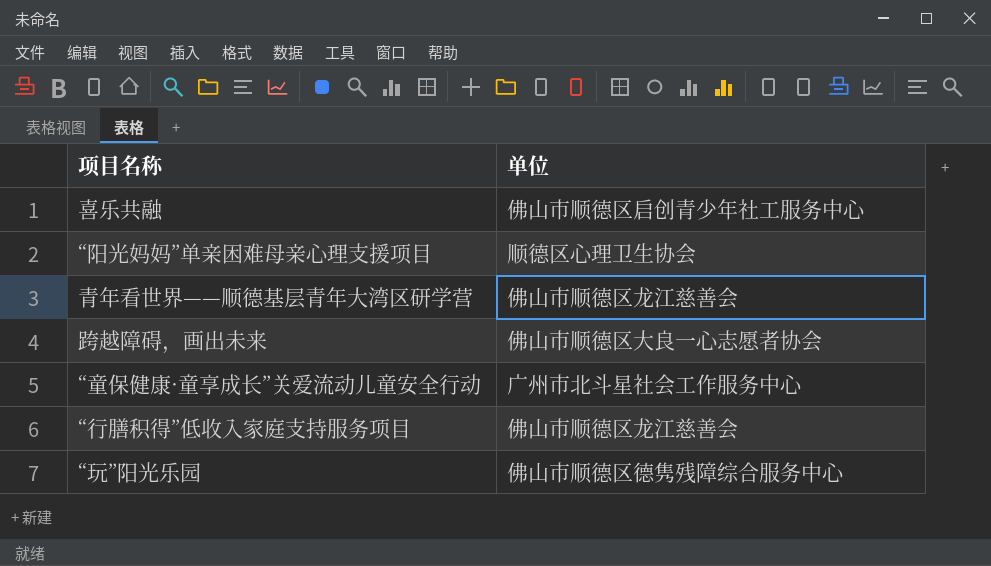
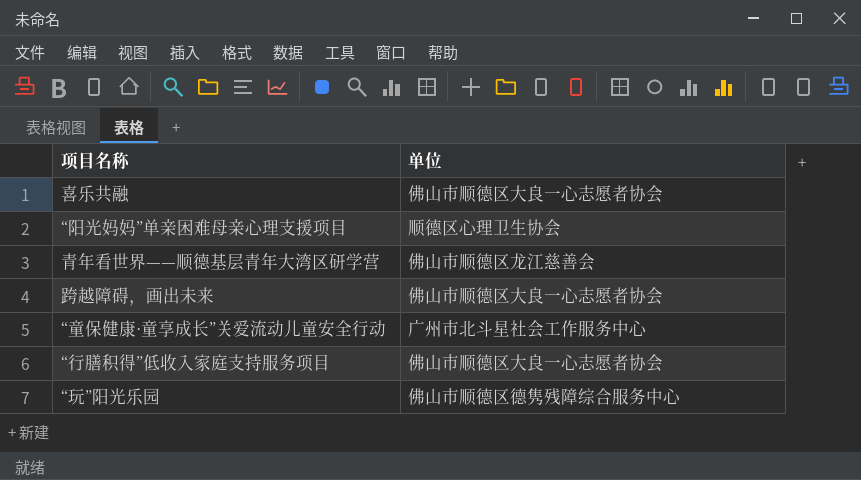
喜乐共融 | 单位: 佛山市顺德区启创青少年社工服务中心 -> 佛山市顺德区大良一心志愿者协会
“行膳积得”低收入家庭支持服务项目 | 单位: 佛山市顺德区龙江慈善会 -> 佛山市顺德区大良一心志愿者协会

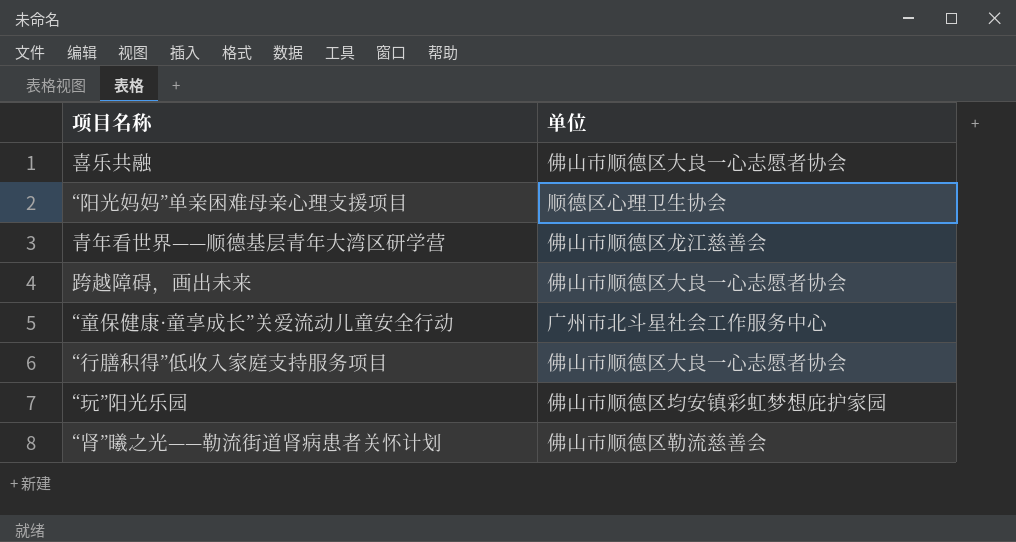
“玩”阳光乐园 | 单位: 佛山市顺德区德隽残障综合服务中心 -> 佛山市顺德区均安镇彩虹梦想庇护家园
row “肾”曦之光——勒流街道肾病患者关怀计划: none -> 佛山市顺德区勒流慈善会

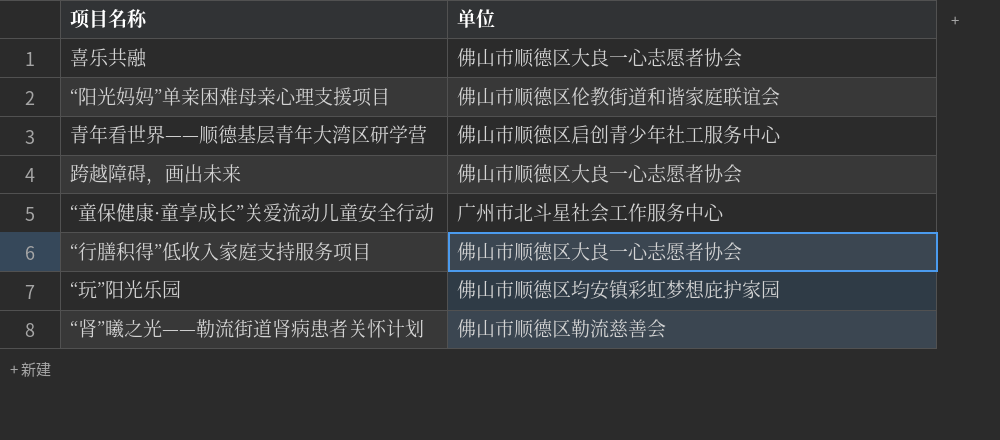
“阳光妈妈”单亲困难母亲心理支援项目 | 单位: 顺德区心理卫生协会 -> 佛山市顺德区伦教街道和谐家庭联谊会
青年看世界——顺德基层青年大湾区研学营 | 单位: 佛山市顺德区龙江慈善会 -> 佛山市顺德区启创青少年社工服务中心

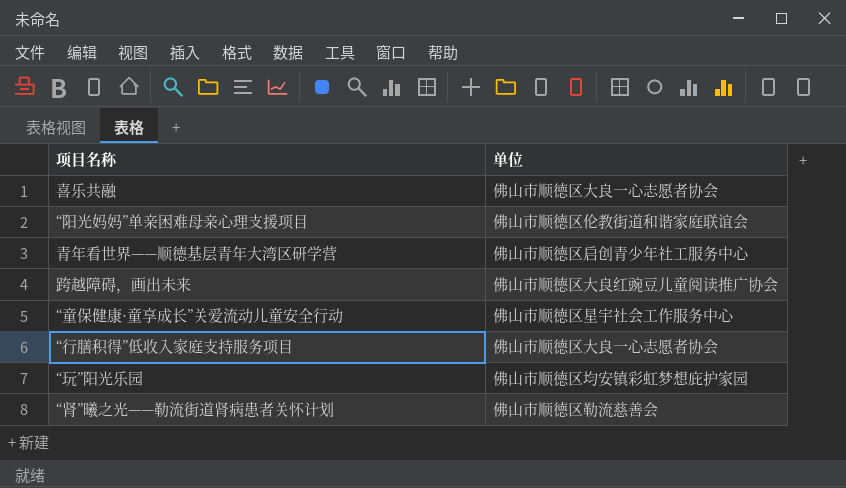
跨越障碍，画出未来 | 单位: 佛山市顺德区大良一心志愿者协会 -> 佛山市顺德区大良红豌豆儿童阅读推广协会
“童保健康·童享成长”关爱流动儿童安全行动 | 单位: 广州市北斗星社会工作服务中心 -> 佛山市顺德区星宇社会工作服务中心

